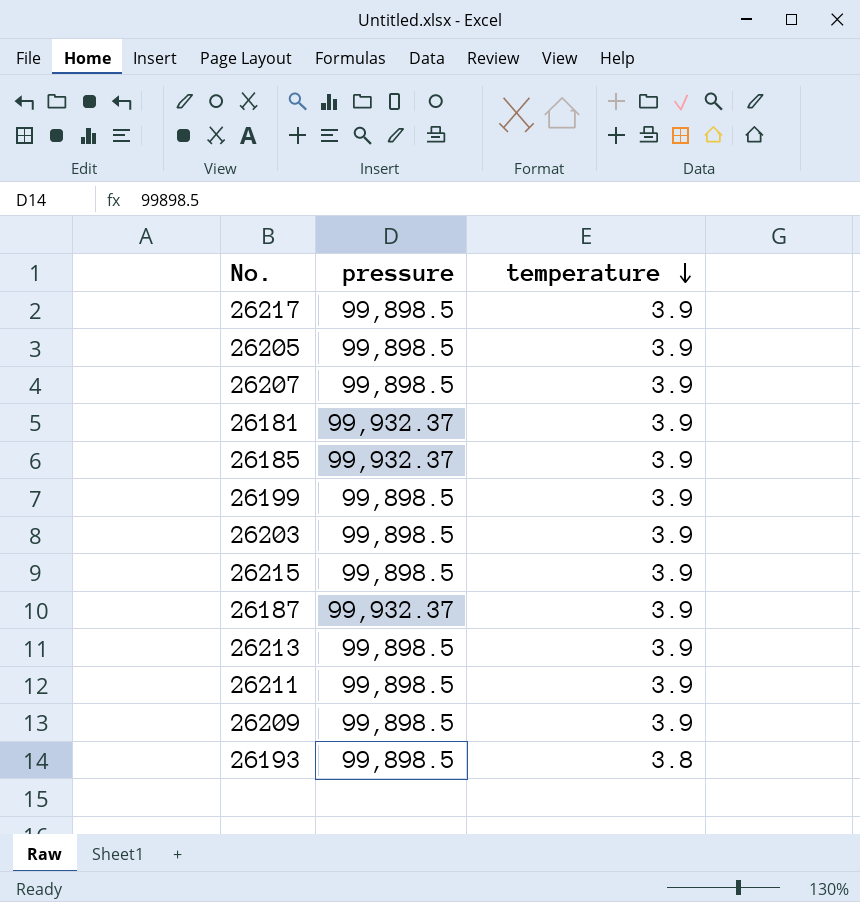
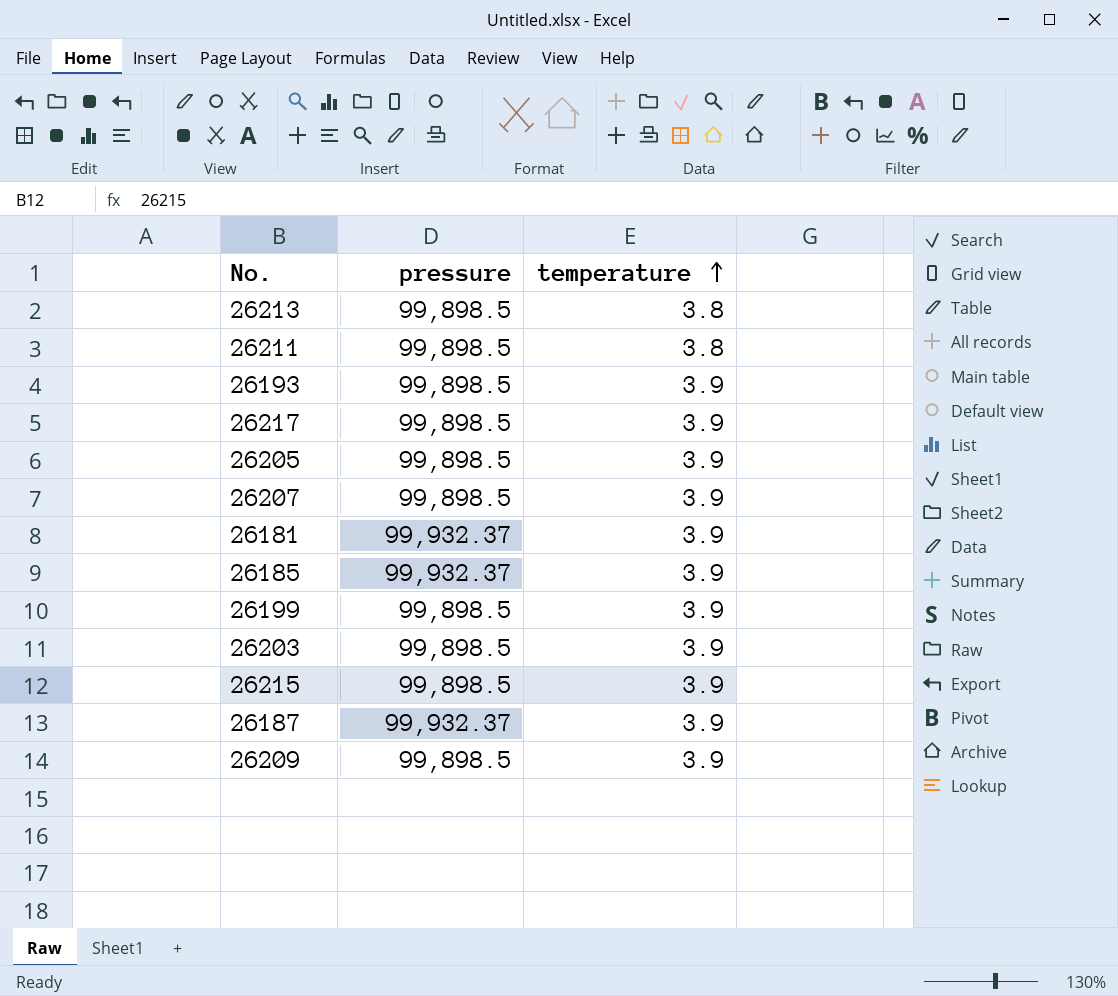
row order: temperature descending -> temperature ascending
26213 | temperature: 3.9 -> 3.8
26211 | temperature: 3.9 -> 3.8
26193 | temperature: 3.8 -> 3.9

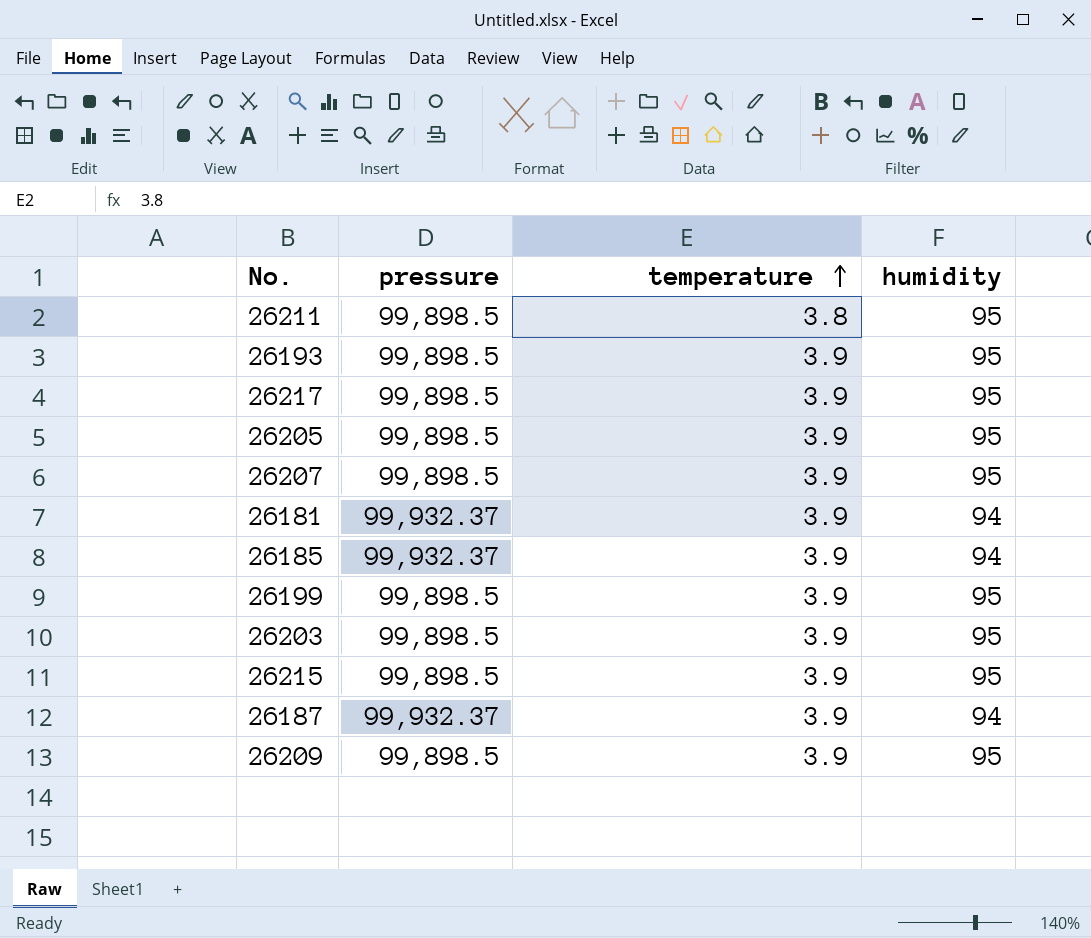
column humidity | position: none -> 4
row 26213: 99,898.5 | 3.8 -> none

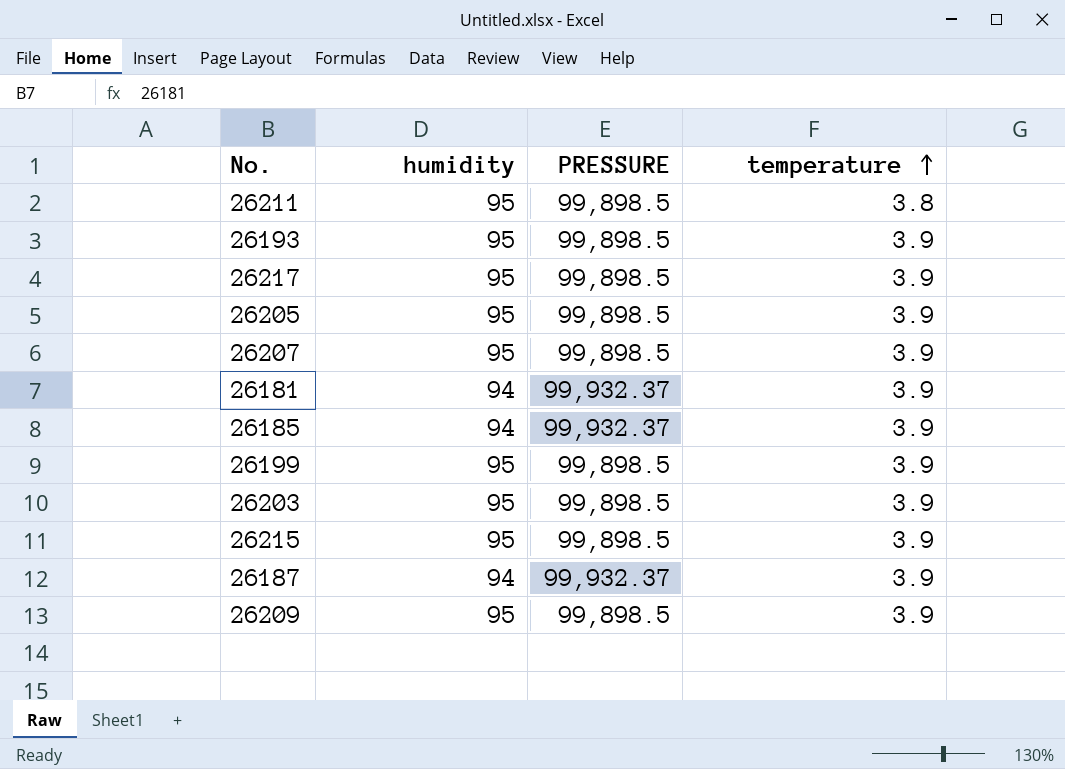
column humidity | position: 4 -> 2
column name: pressure -> PRESSURE

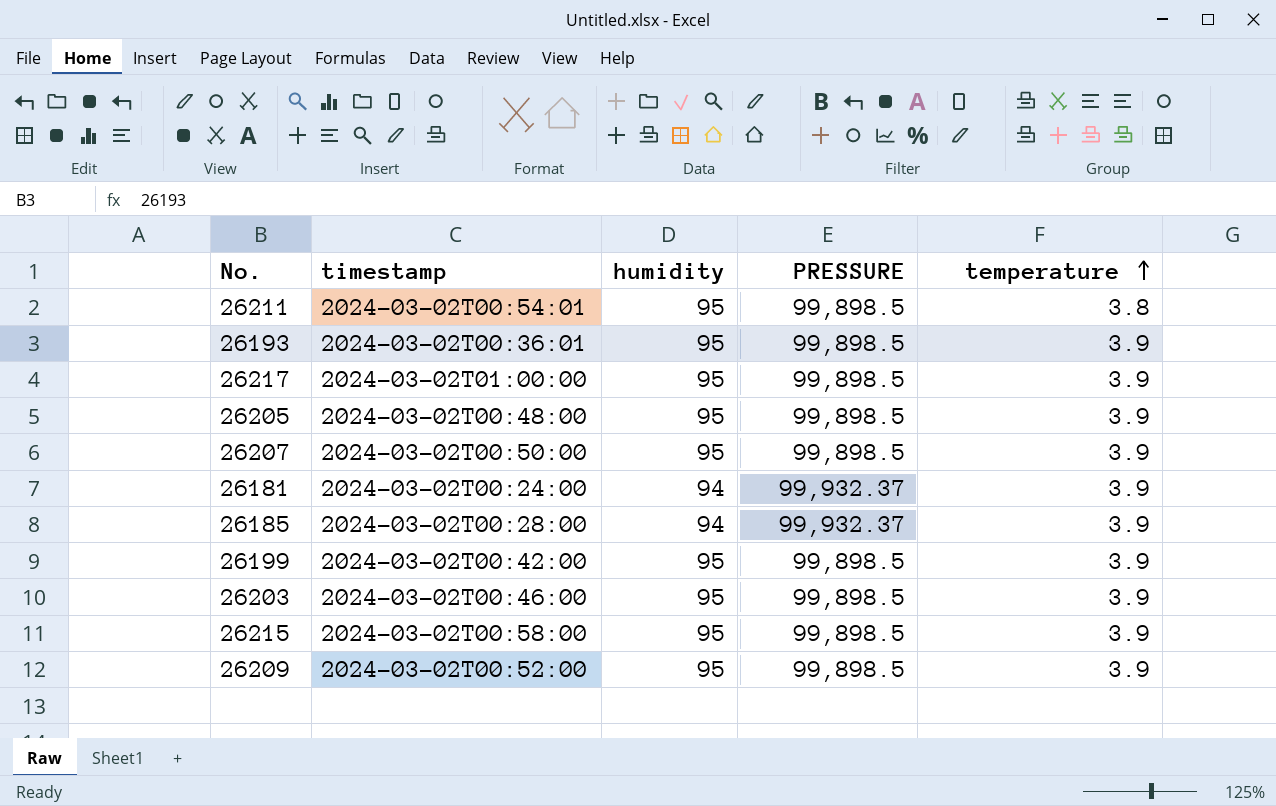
column timestamp | position: none -> 2
row 26187: 94 | 99,932.37 | 3.9 -> none

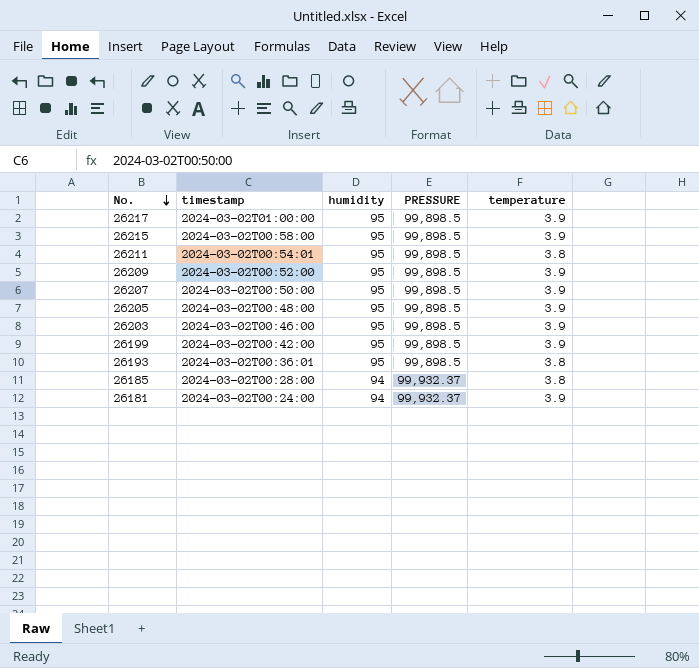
row order: temperature ascending -> No. descending
26193 | temperature: 3.9 -> 3.8
26185 | temperature: 3.9 -> 3.8

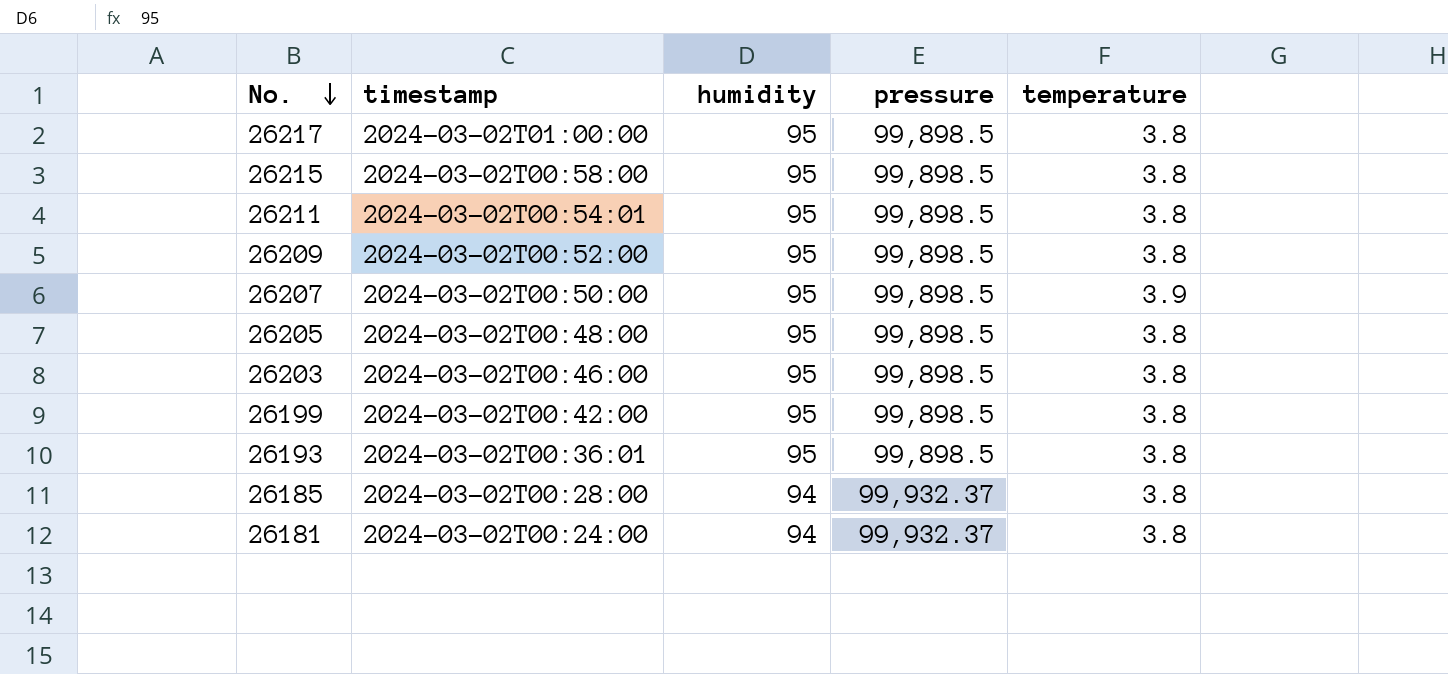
column name: PRESSURE -> pressure
26217 | temperature: 3.9 -> 3.8
26215 | temperature: 3.9 -> 3.8
26209 | temperature: 3.9 -> 3.8
26205 | temperature: 3.9 -> 3.8
26203 | temperature: 3.9 -> 3.8
26199 | temperature: 3.9 -> 3.8
26181 | temperature: 3.9 -> 3.8

